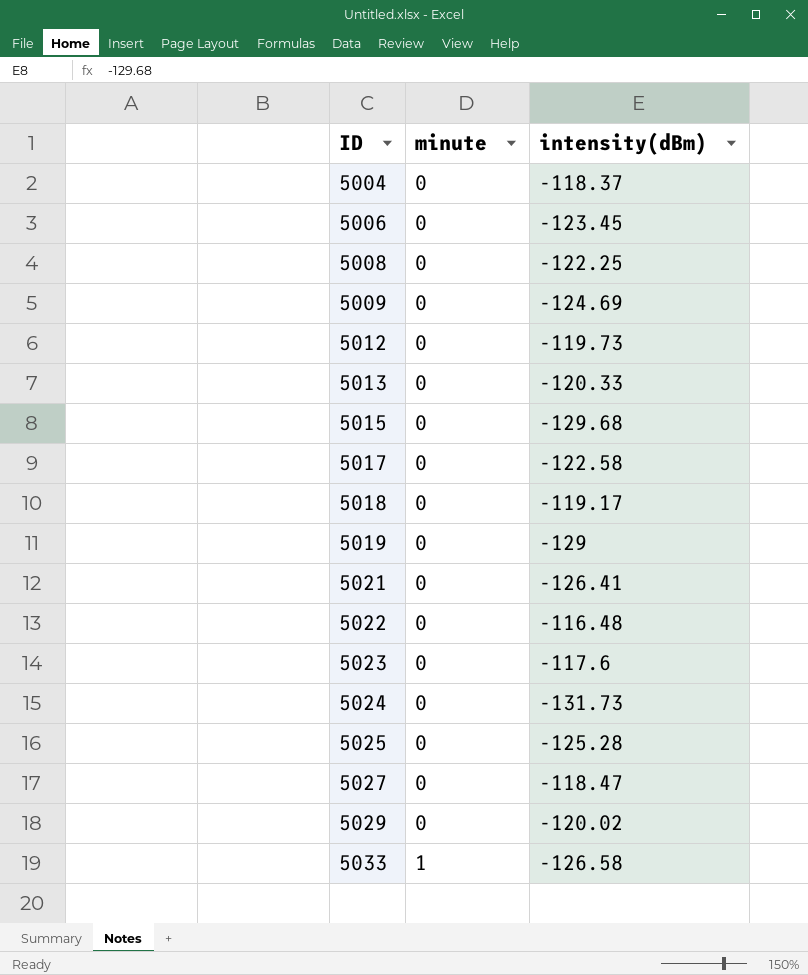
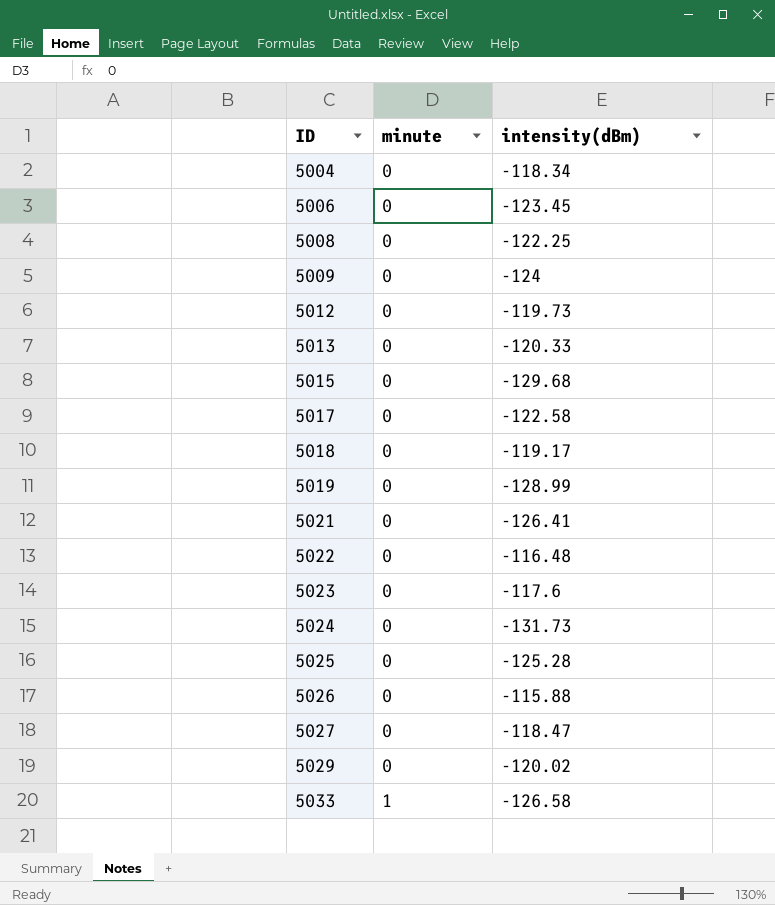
5004 | intensity(dBm): -118.37 -> -118.34
5009 | intensity(dBm): -124.69 -> -124
5019 | intensity(dBm): -129 -> -128.99
row 5026: none -> 0 | -115.88

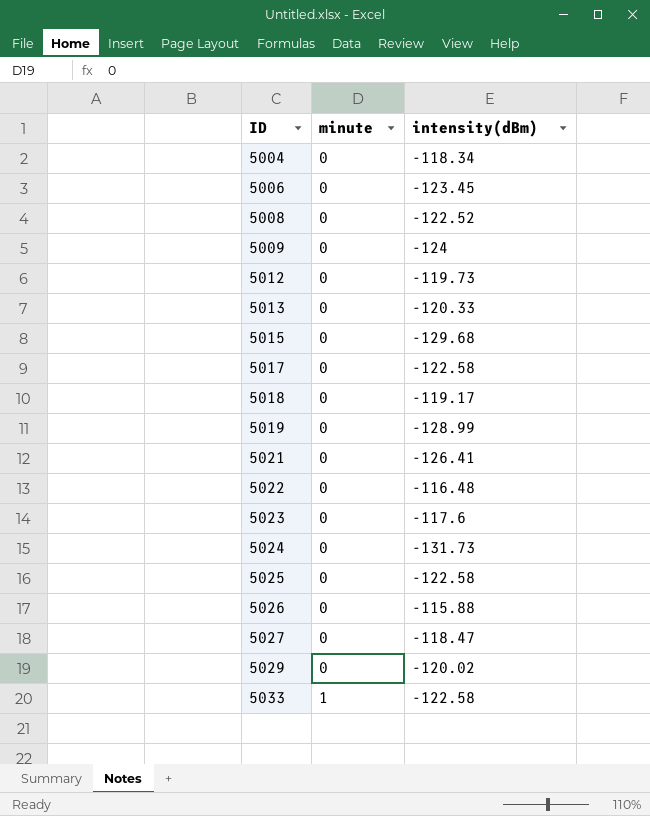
5008 | intensity(dBm): -122.25 -> -122.52
5025 | intensity(dBm): -125.28 -> -122.58
5033 | intensity(dBm): -126.58 -> -122.58

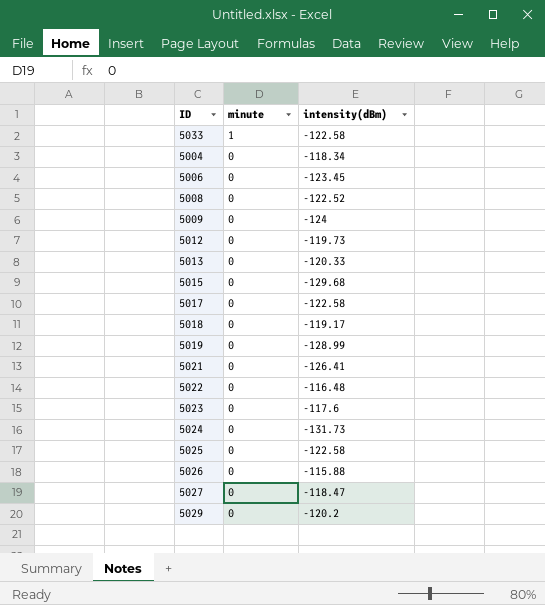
row order: ID ascending -> minute descending
5029 | intensity(dBm): -120.02 -> -120.2

